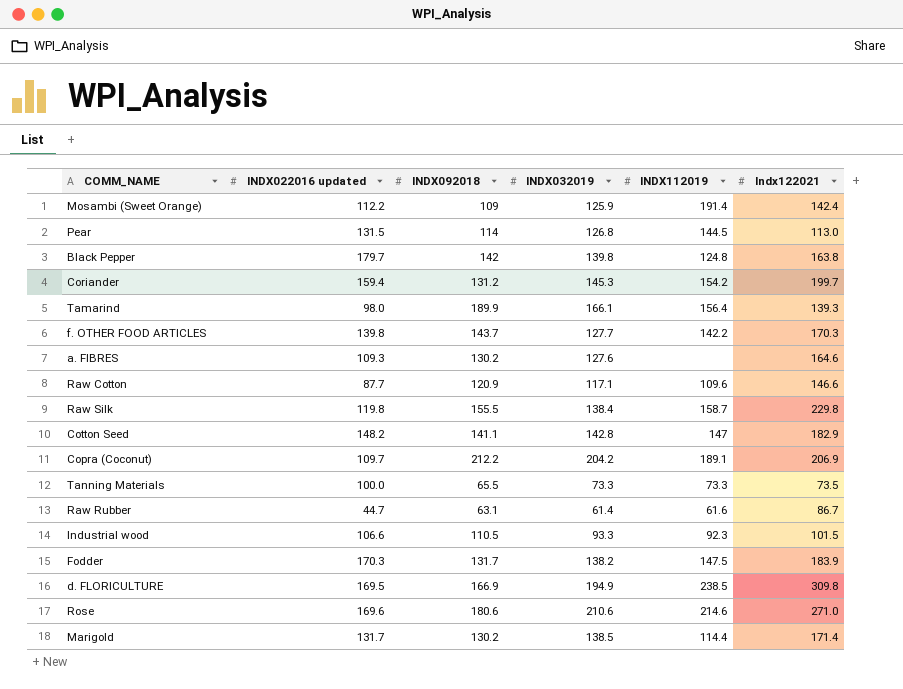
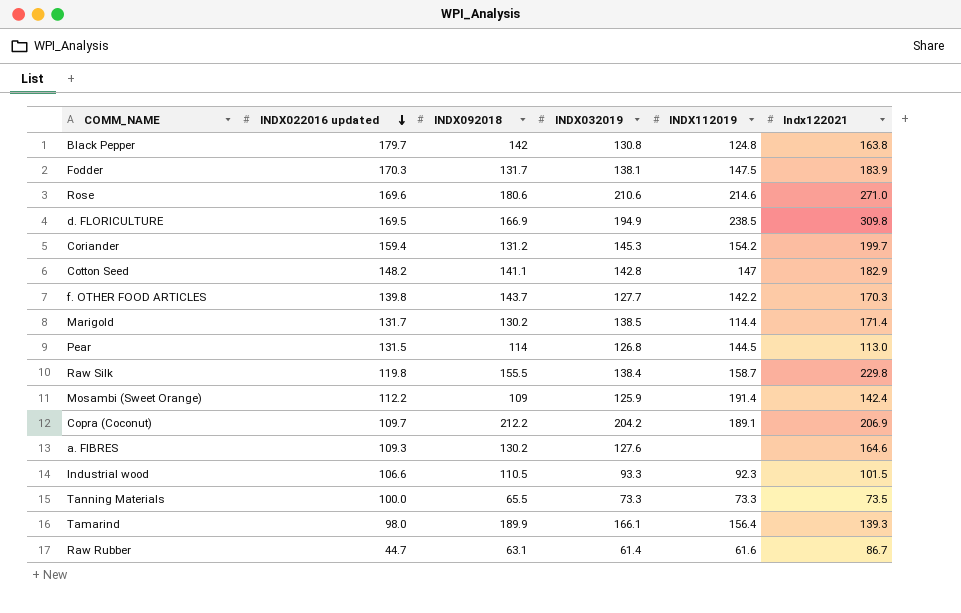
row order: none -> INDX022016 updated descending
row Raw Cotton: 87.7 | 120.9 | 117.1 | 109.6 | 146.6 -> none
Black Pepper | INDX032019: 139.8 -> 130.8
Fodder | INDX032019: 138.2 -> 138.1

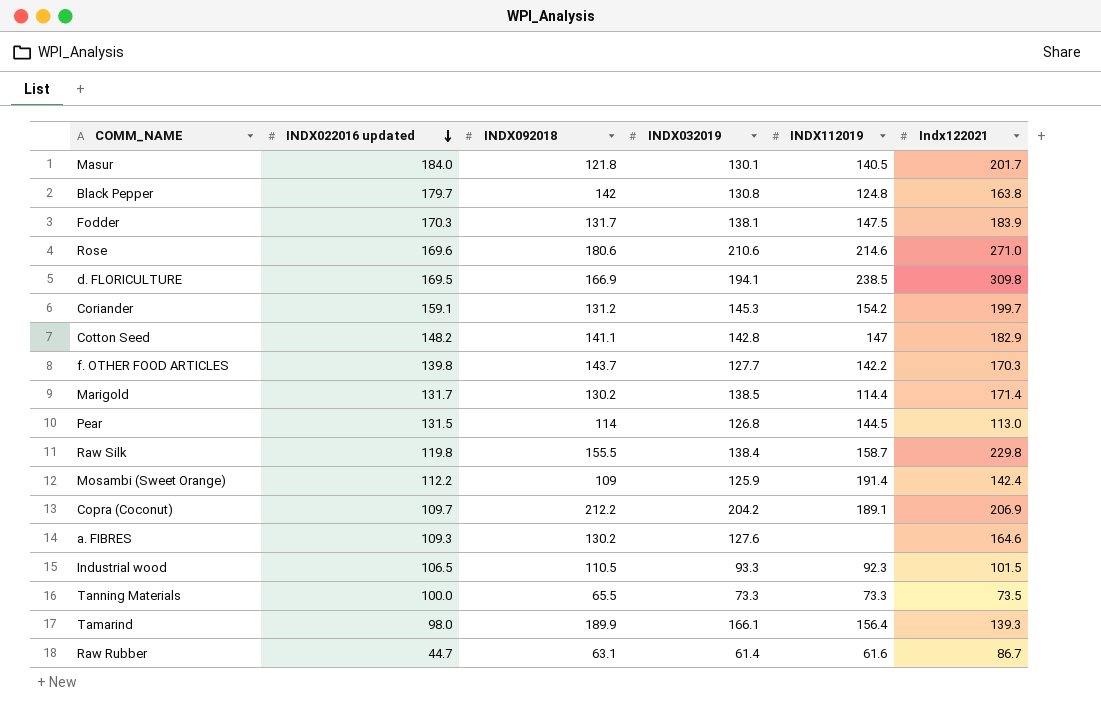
row Masur: none -> 184.0 | 121.8 | 130.1 | 140.5 | 201.7
d. FLORICULTURE | INDX032019: 194.9 -> 194.1
Coriander | INDX022016 updated: 159.4 -> 159.1
Industrial wood | INDX022016 updated: 106.6 -> 106.5

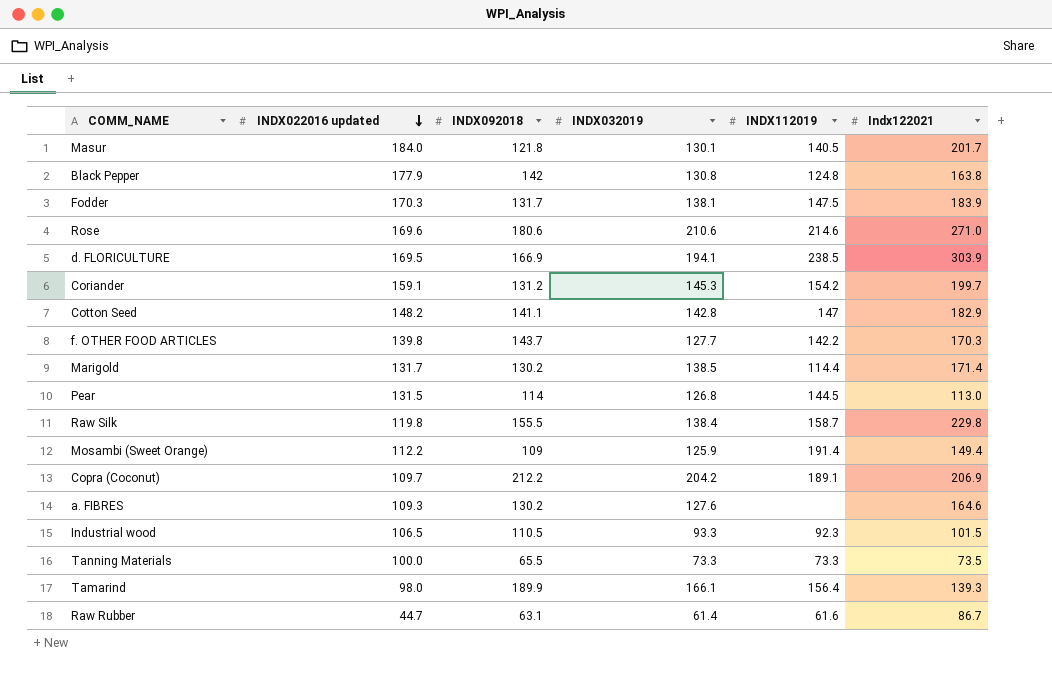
Black Pepper | INDX022016 updated: 179.7 -> 177.9
d. FLORICULTURE | Indx122021: 309.8 -> 303.9
Mosambi (Sweet Orange) | Indx122021: 142.4 -> 149.4

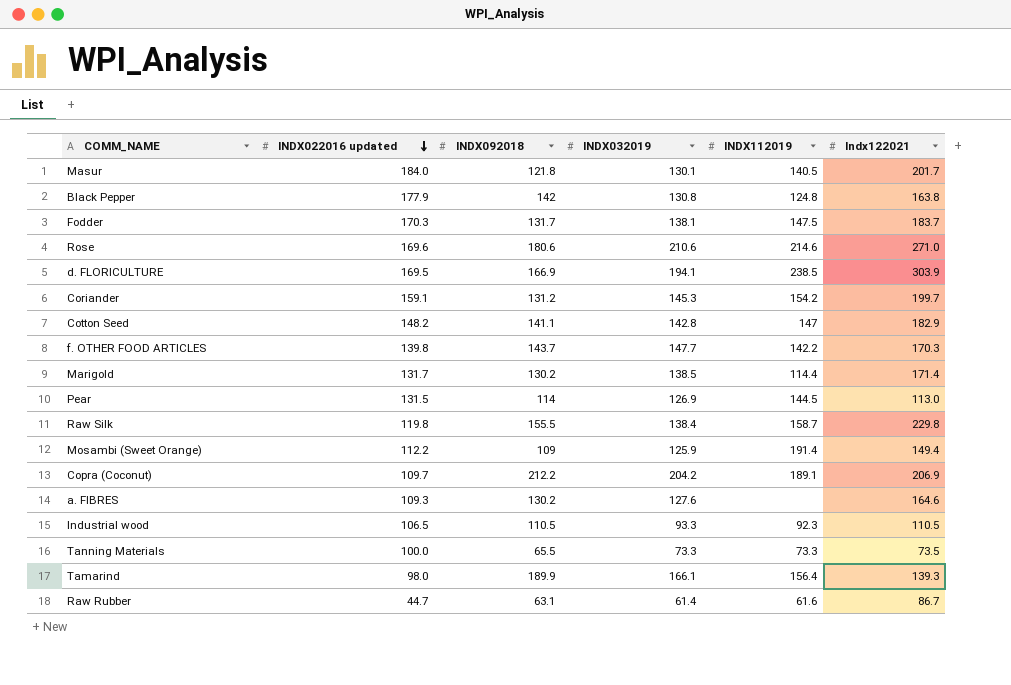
Fodder | Indx122021: 183.9 -> 183.7
f. OTHER FOOD ARTICLES | INDX032019: 127.7 -> 147.7
Pear | INDX032019: 126.8 -> 126.9
Industrial wood | Indx122021: 101.5 -> 110.5

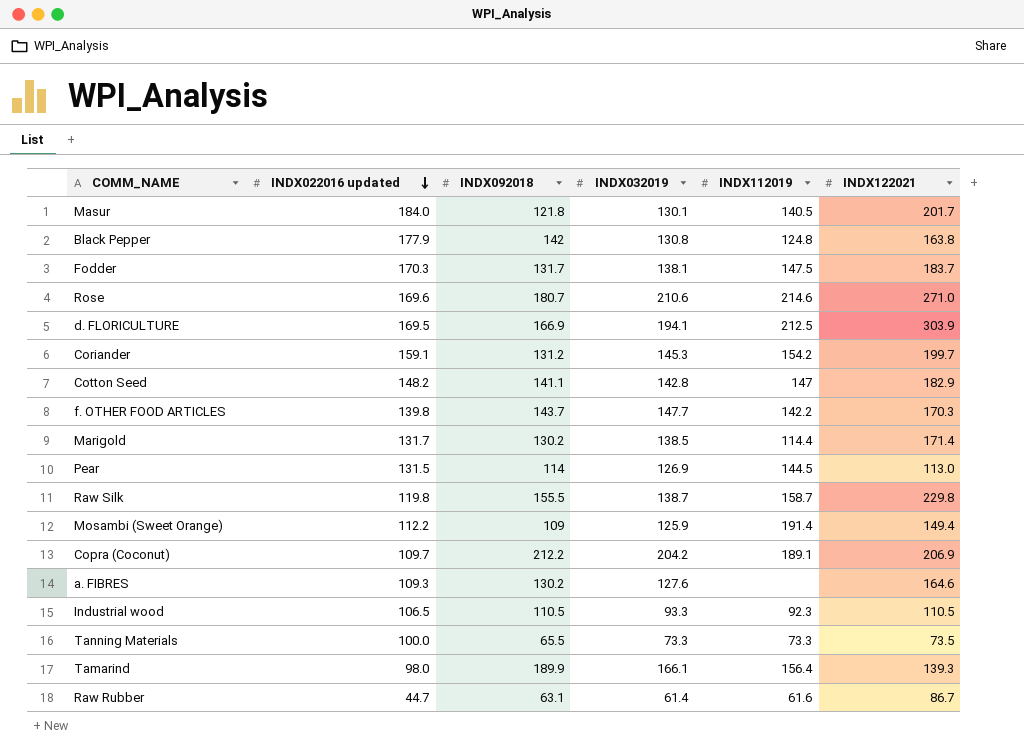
column name: Indx122021 -> INDX122021
Rose | INDX092018: 180.6 -> 180.7
d. FLORICULTURE | INDX112019: 238.5 -> 212.5
Raw Silk | INDX032019: 138.4 -> 138.7

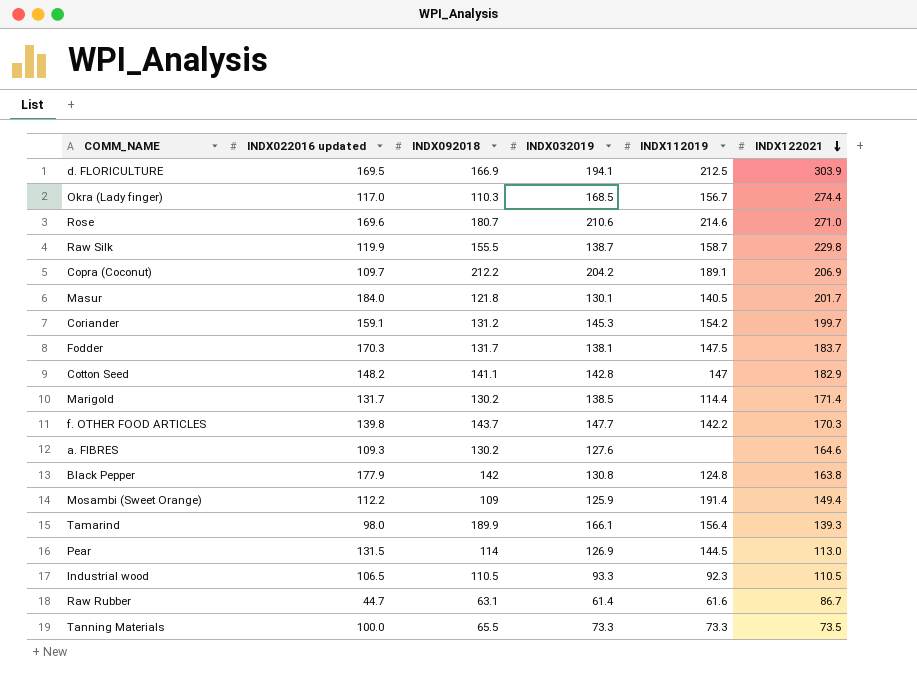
row order: INDX022016 updated descending -> INDX122021 descending
row Okra (Lady finger): none -> 117.0 | 110.3 | 168.5 | 156.7 | 274.4
Raw Silk | INDX022016 updated: 119.8 -> 119.9

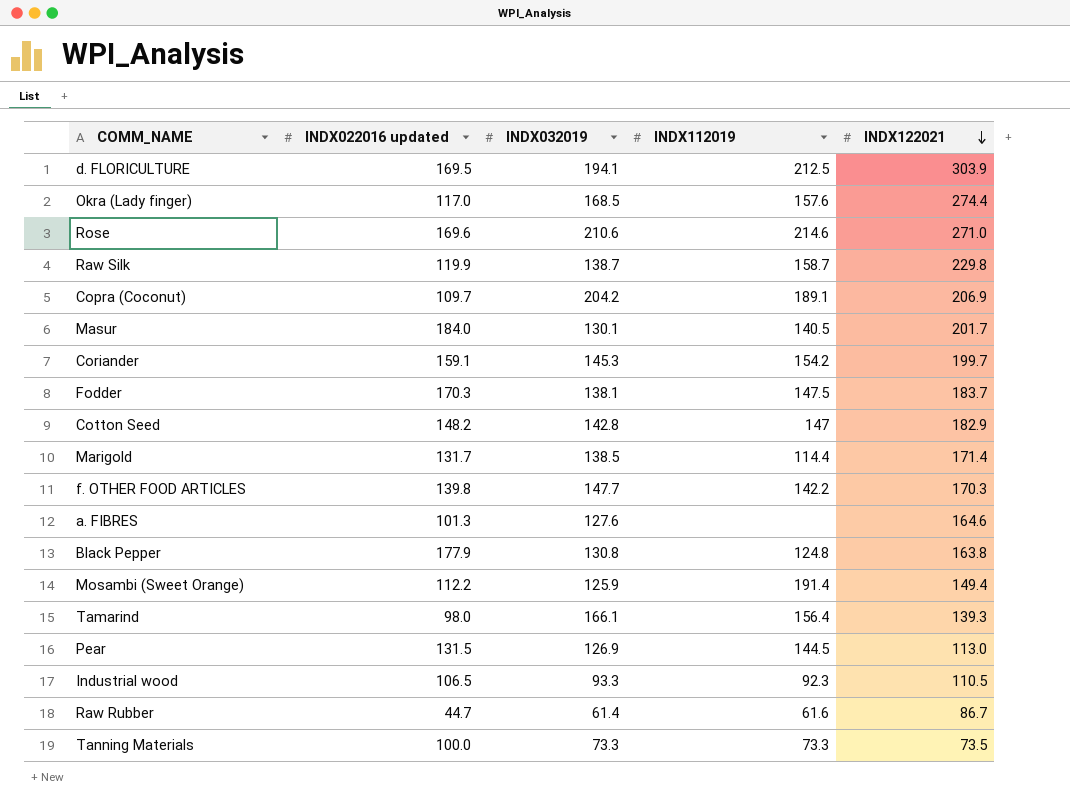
column INDX092018 | position: 3 -> none
Okra (Lady finger) | INDX112019: 156.7 -> 157.6
a. FIBRES | INDX022016 updated: 109.3 -> 101.3

